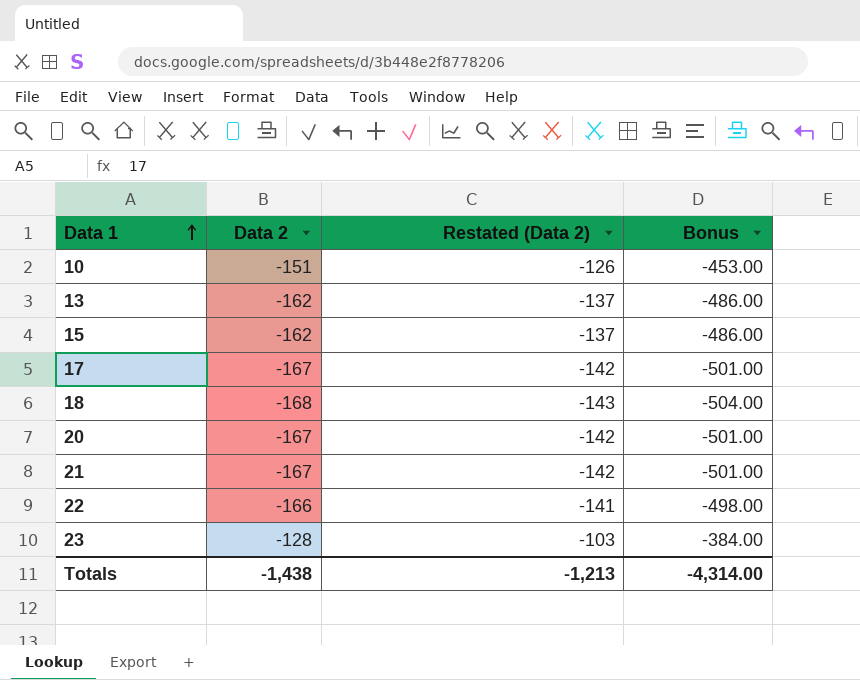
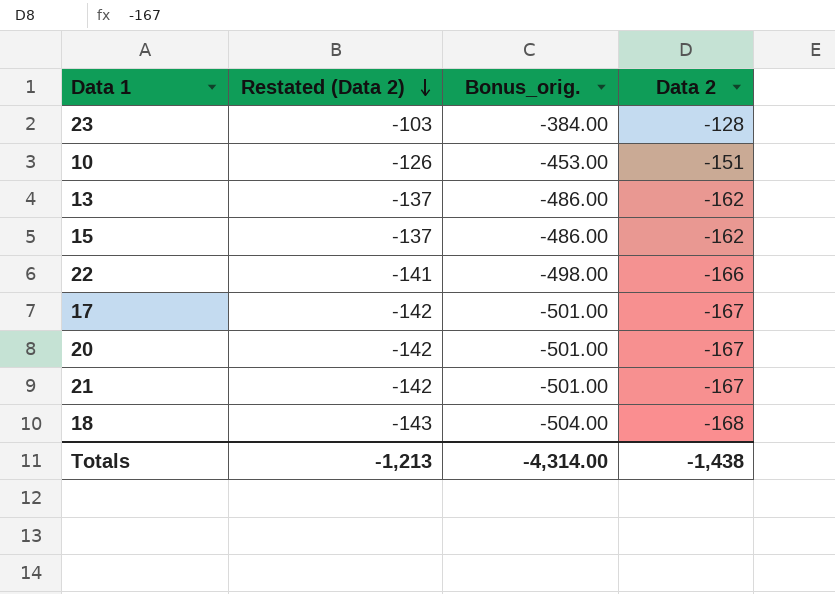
row order: Data 1 ascending -> Restated (Data 2) descending
column name: Bonus -> Bonus_orig.
column Data 2 | position: 2 -> 4

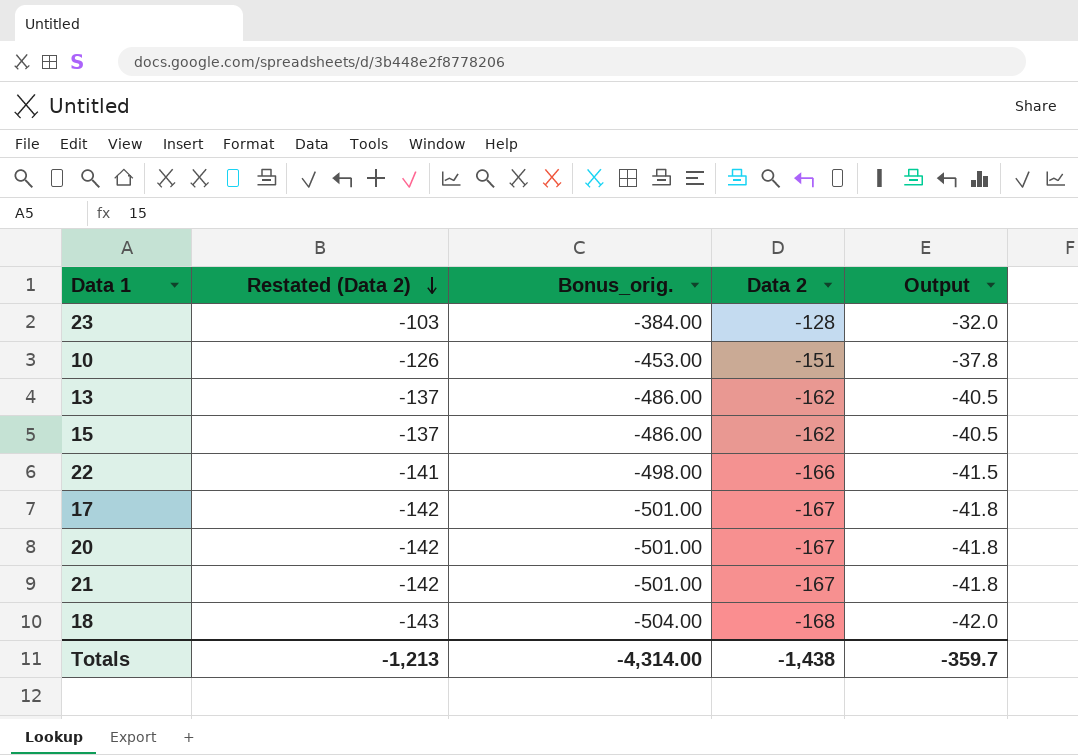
column Output | formula: none -> [Data 2] * 0.25

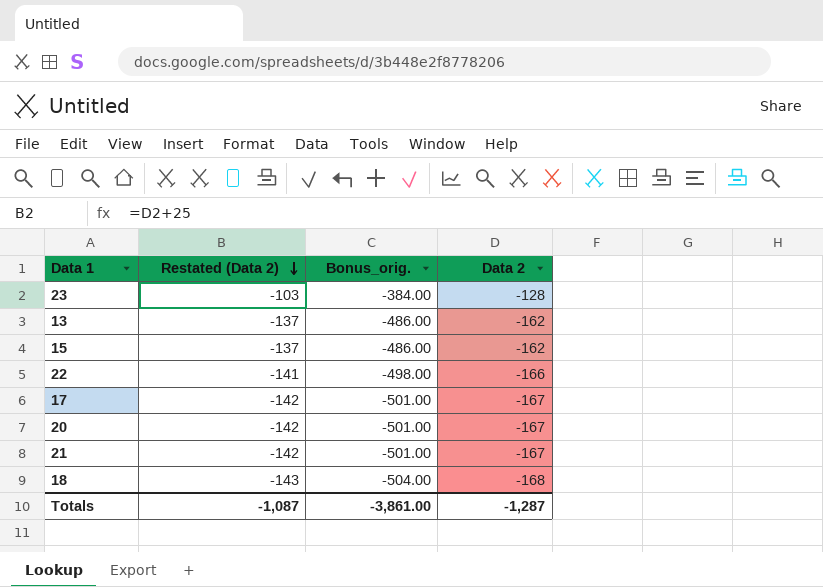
column Output | formula: [Data 2] * 0.25 -> none
row 10: -126 | -453.00 | -151 | -37.8 -> none
Totals | Restated (Data 2): -1,213 -> -1,087
Totals | Bonus_orig.: -4,314.00 -> -3,861.00
Totals | Data 2: -1,438 -> -1,287

